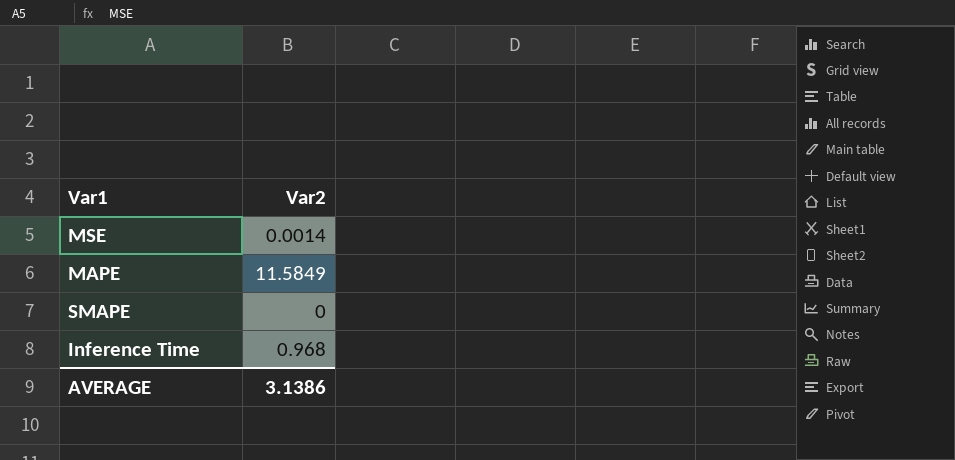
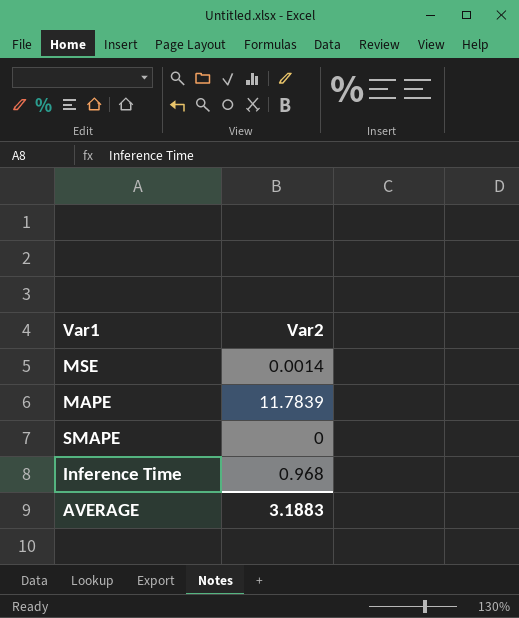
MAPE | Var2: 11.5849 -> 11.7839
AVERAGE | Var2: 3.1386 -> 3.1883

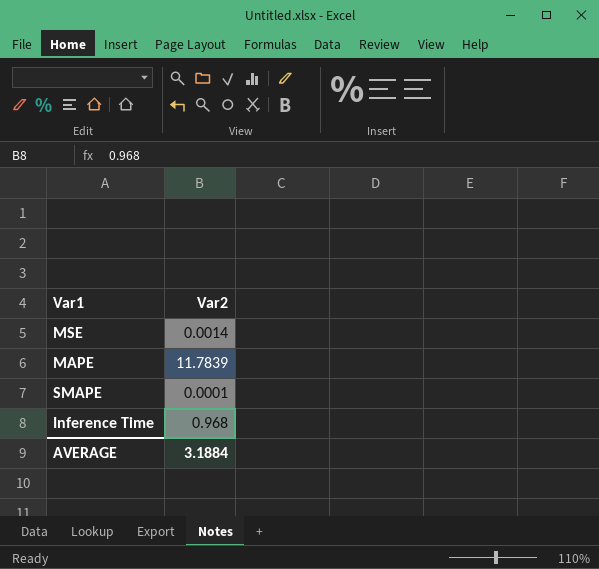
SMAPE | Var2: 0 -> 0.0001
AVERAGE | Var2: 3.1883 -> 3.1884

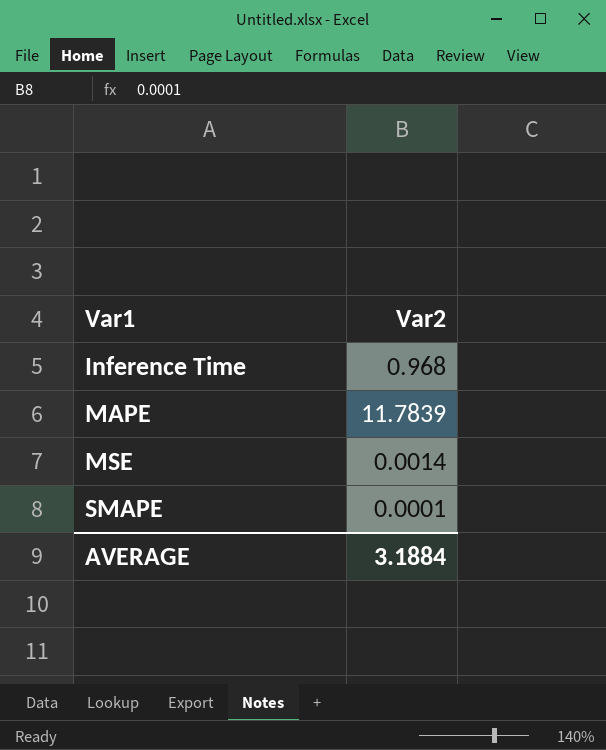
row order: none -> Var1 ascending

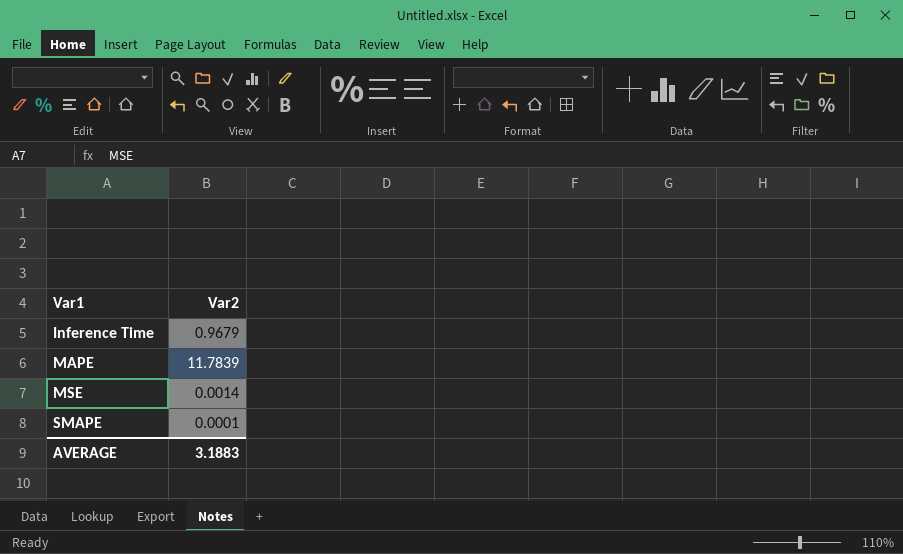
Inference Time | Var2: 0.968 -> 0.9679
AVERAGE | Var2: 3.1884 -> 3.1883

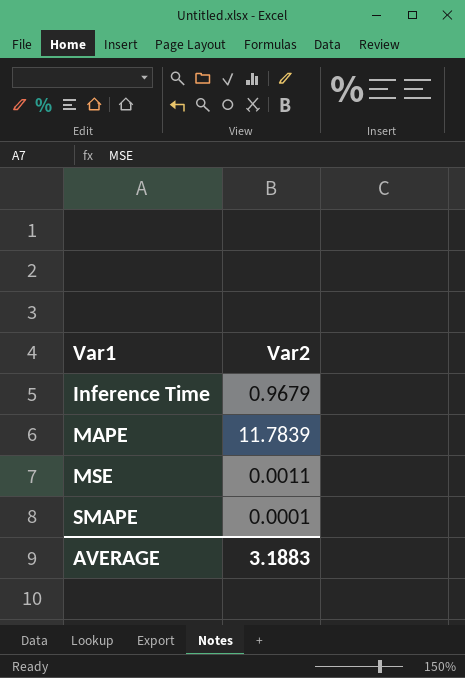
MSE | Var2: 0.0014 -> 0.0011

